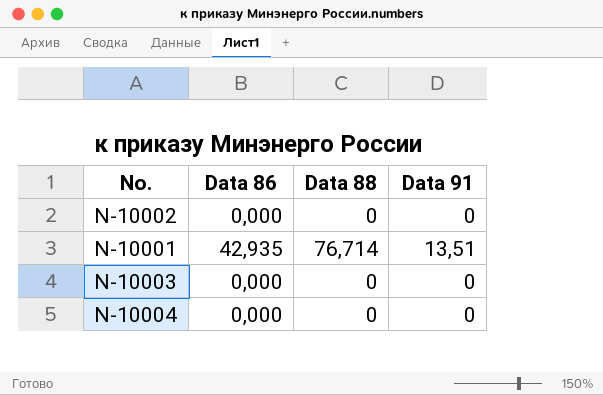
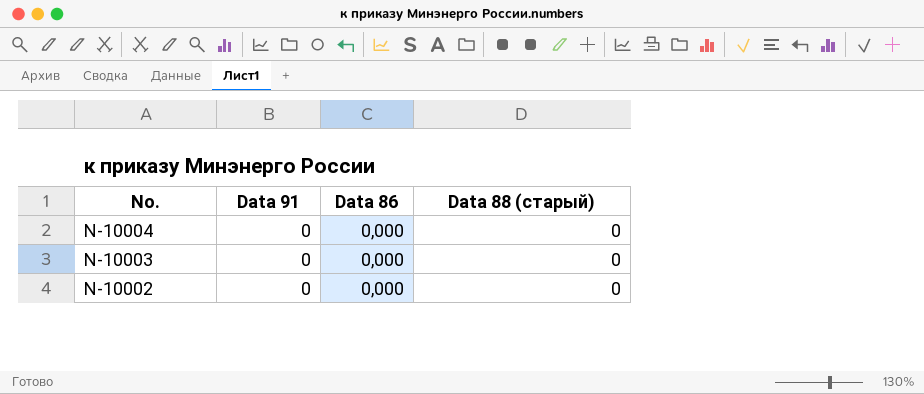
row order: none -> No. descending
column Data 91 | position: 4 -> 2
column name: Data 88 -> Data 88 (старый)
row N-10001: 42,935 | 76,714 | 13,51 -> none

